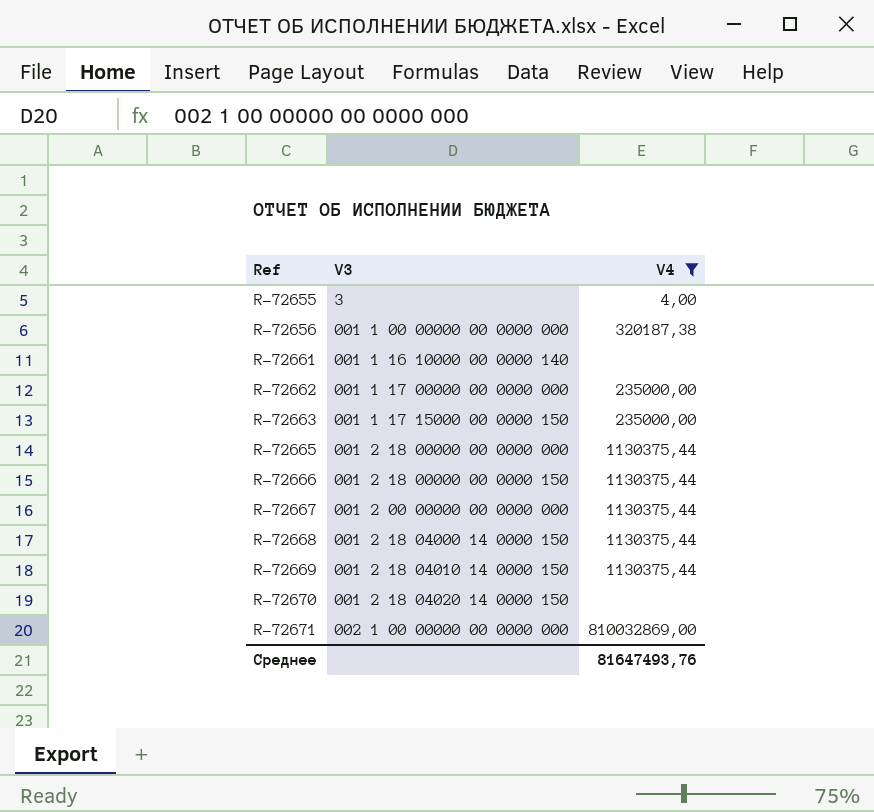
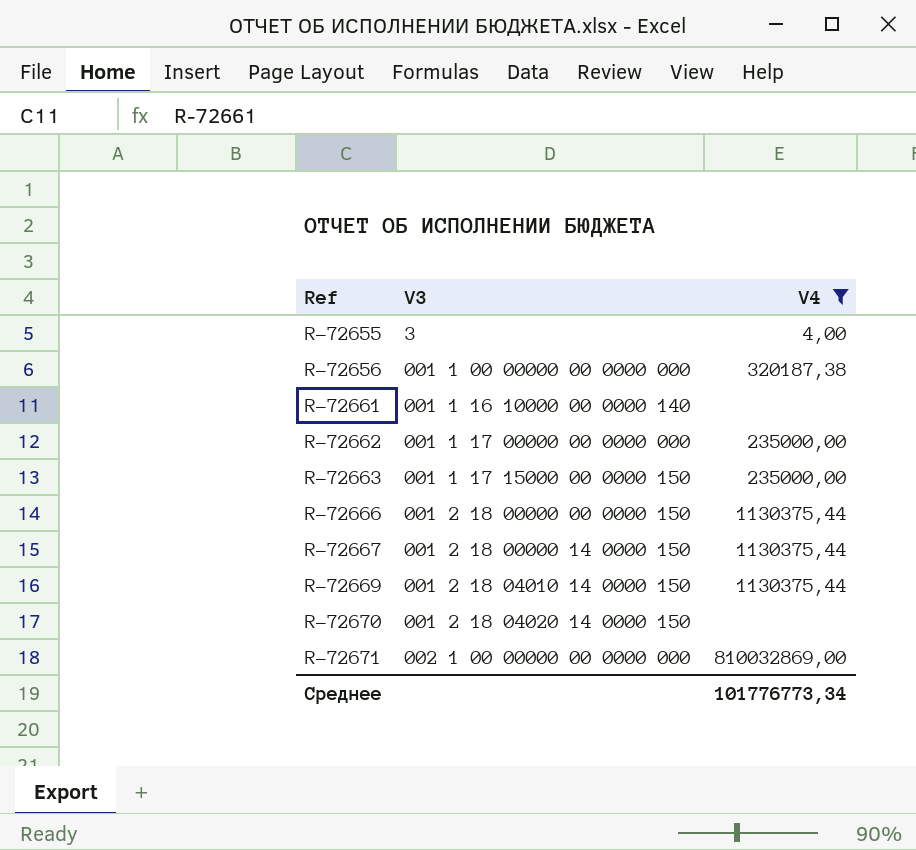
row R-72665: 001 2 18 00000 00 0000 000 | 1130375,44 -> none
row R-72668: 001 2 18 04000 14 0000 150 | 1130375,44 -> none
R-72667 | V3: 001 2 00 00000 00 0000 000 -> 001 2 18 00000 14 0000 150
Среднее | V4: 81647493,76 -> 101776773,34

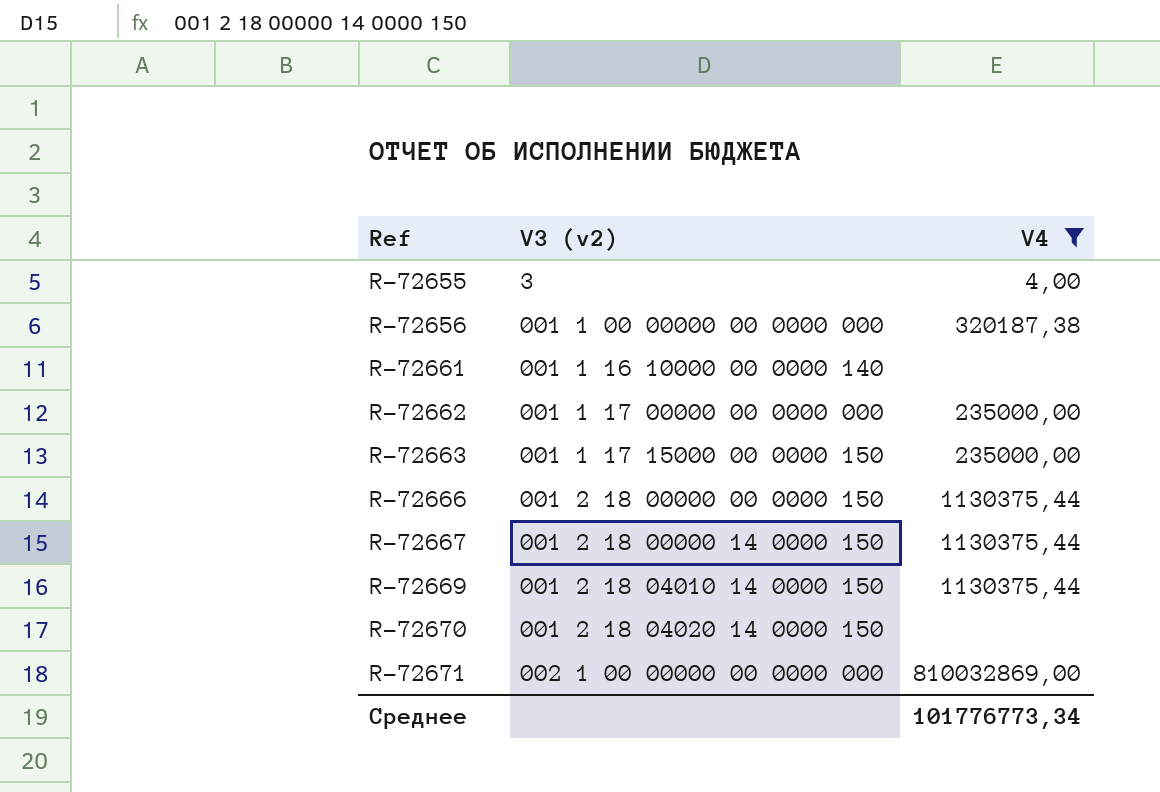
column name: V3 -> V3 (v2)

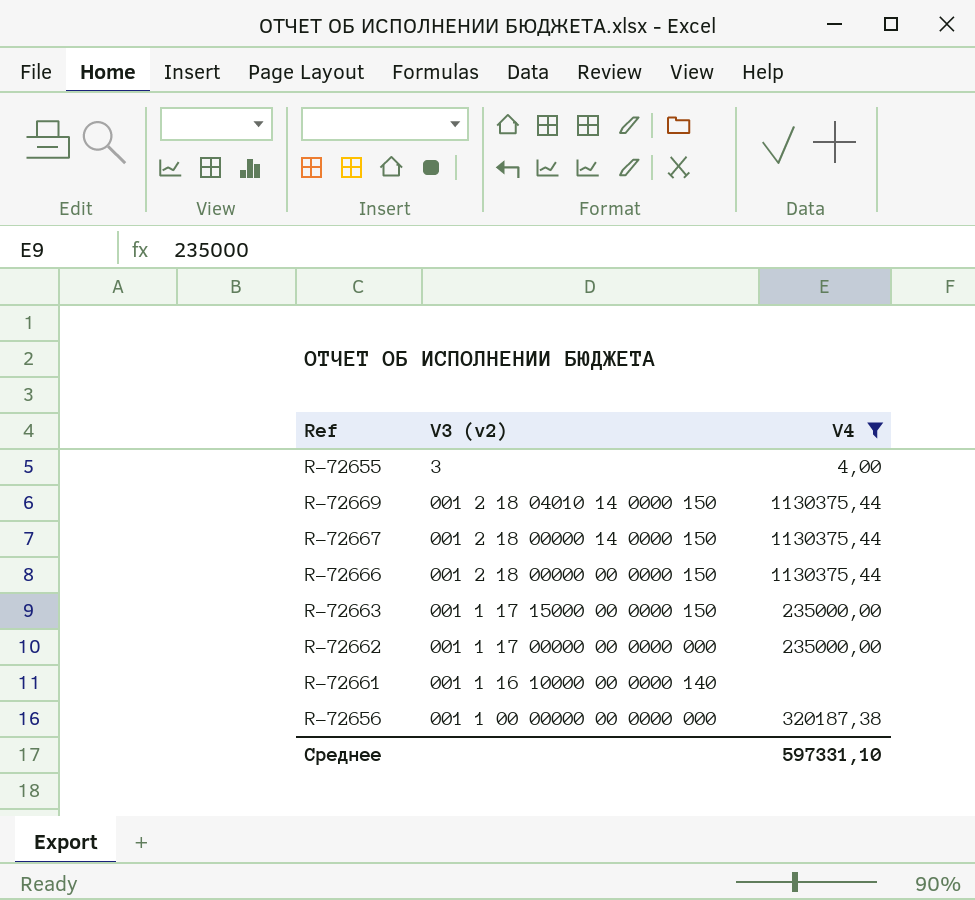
row order: Ref ascending -> V3 (v2) descending
row R-72670: 001 2 18 04020 14 0000 150 | none -> none
row R-72671: 002 1 00 00000 00 0000 000 | 810032869,00 -> none
Среднее | V4: 101776773,34 -> 597331,10

